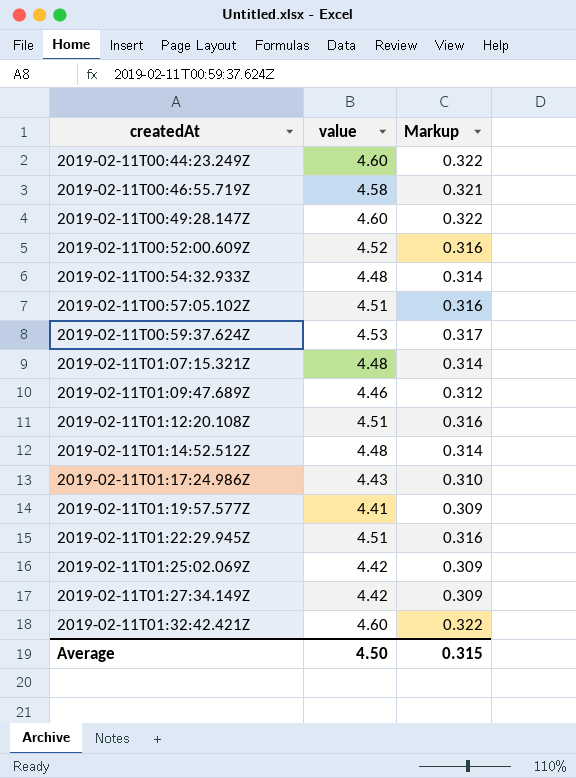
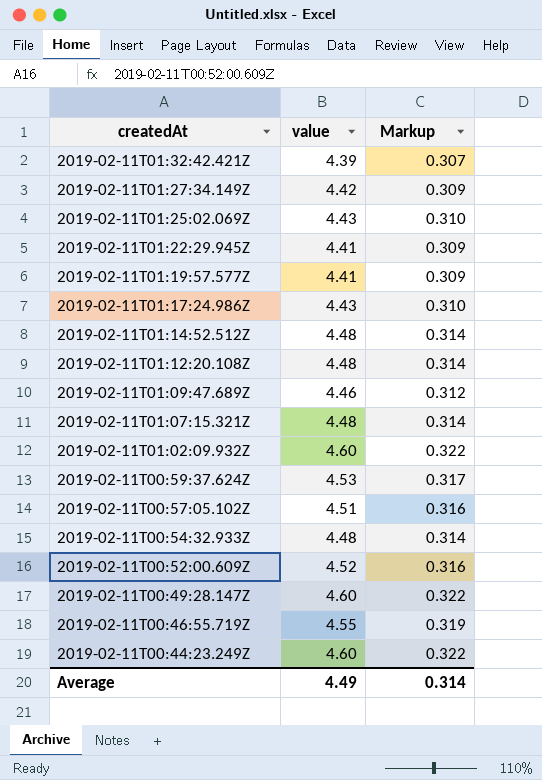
row order: createdAt ascending -> createdAt descending
2019-02-11T01:32:42.421Z | value: 4.60 -> 4.39
2019-02-11T01:32:42.421Z | Markup: 0.322 -> 0.307
2019-02-11T01:25:02.069Z | value: 4.42 -> 4.43
2019-02-11T01:25:02.069Z | Markup: 0.309 -> 0.310
2019-02-11T01:22:29.945Z | value: 4.51 -> 4.41
2019-02-11T01:22:29.945Z | Markup: 0.316 -> 0.309
2019-02-11T01:12:20.108Z | value: 4.51 -> 4.48
2019-02-11T01:12:20.108Z | Markup: 0.316 -> 0.314
row 2019-02-11T01:02:09.932Z: none -> 4.60 | 0.322
2019-02-11T00:46:55.719Z | value: 4.58 -> 4.55
2019-02-11T00:46:55.719Z | Markup: 0.321 -> 0.319
Average | value: 4.50 -> 4.49
Average | Markup: 0.315 -> 0.314

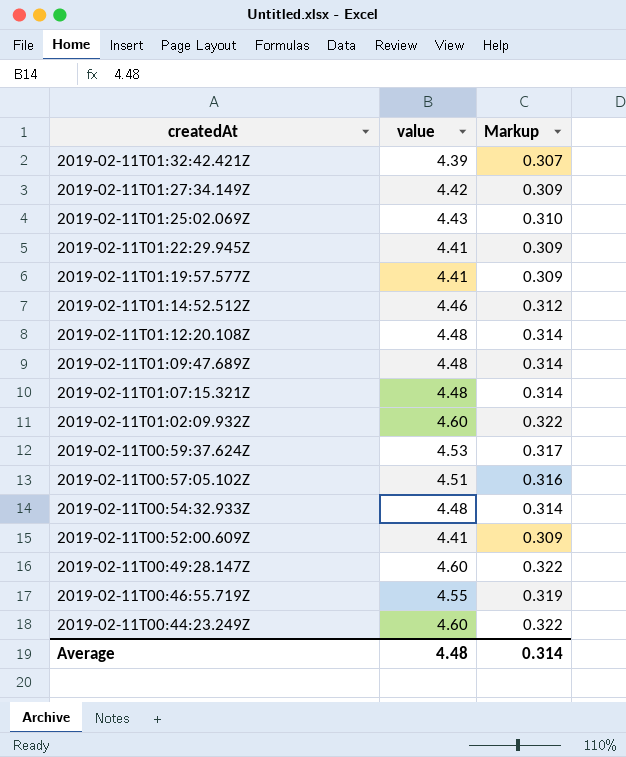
row 2019-02-11T01:17:24.986Z: 4.43 | 0.310 -> none
2019-02-11T01:14:52.512Z | value: 4.48 -> 4.46
2019-02-11T01:14:52.512Z | Markup: 0.314 -> 0.312
2019-02-11T01:09:47.689Z | value: 4.46 -> 4.48
2019-02-11T01:09:47.689Z | Markup: 0.312 -> 0.314
2019-02-11T00:52:00.609Z | value: 4.52 -> 4.41
2019-02-11T00:52:00.609Z | Markup: 0.316 -> 0.309
Average | value: 4.49 -> 4.48

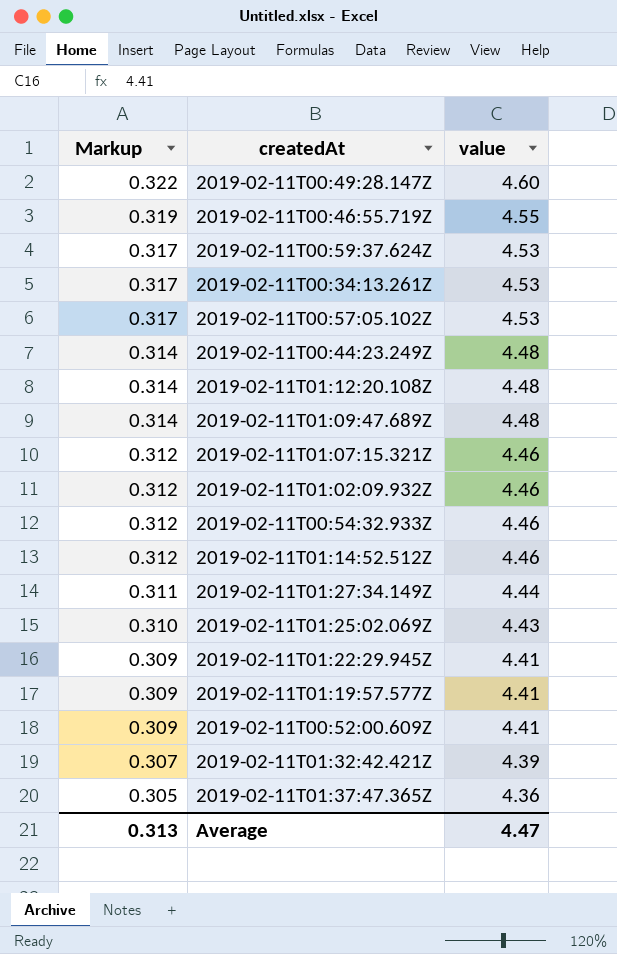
row order: createdAt descending -> Markup descending
column Markup | position: 3 -> 1
row 2019-02-11T00:34:13.261Z: none -> 0.317 | 4.53
2019-02-11T00:57:05.102Z | Markup: 0.316 -> 0.317
2019-02-11T00:57:05.102Z | value: 4.51 -> 4.53
2019-02-11T00:44:23.249Z | Markup: 0.322 -> 0.314
2019-02-11T00:44:23.249Z | value: 4.60 -> 4.48
2019-02-11T01:07:15.321Z | Markup: 0.314 -> 0.312
2019-02-11T01:07:15.321Z | value: 4.48 -> 4.46
2019-02-11T01:02:09.932Z | Markup: 0.322 -> 0.312
2019-02-11T01:02:09.932Z | value: 4.60 -> 4.46
2019-02-11T00:54:32.933Z | Markup: 0.314 -> 0.312
2019-02-11T00:54:32.933Z | value: 4.48 -> 4.46
2019-02-11T01:27:34.149Z | Markup: 0.309 -> 0.311
2019-02-11T01:27:34.149Z | value: 4.42 -> 4.44
row 2019-02-11T01:37:47.365Z: none -> 0.305 | 4.36
Average | Markup: 0.314 -> 0.313
Average | value: 4.48 -> 4.47

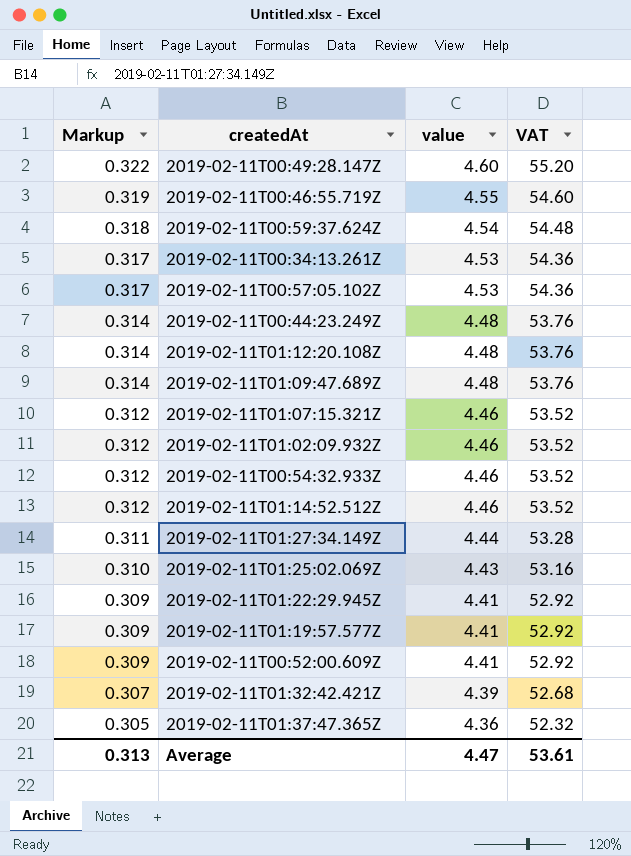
column VAT | formula: none -> [value] * 12
2019-02-11T00:59:37.624Z | Markup: 0.317 -> 0.318
2019-02-11T00:59:37.624Z | value: 4.53 -> 4.54

